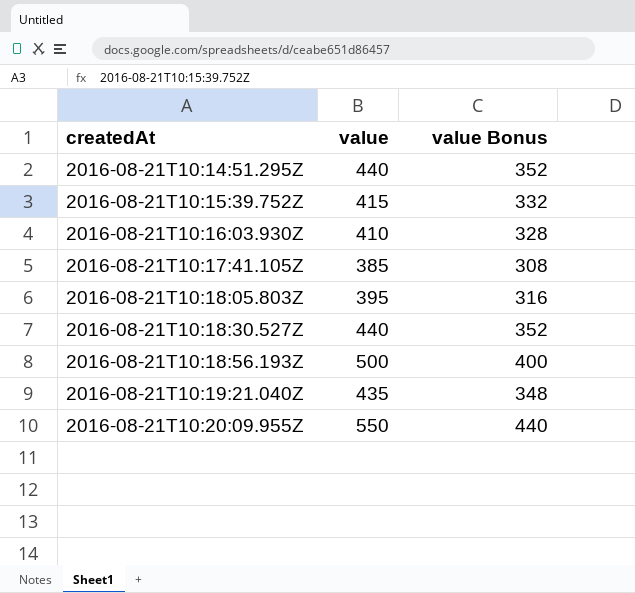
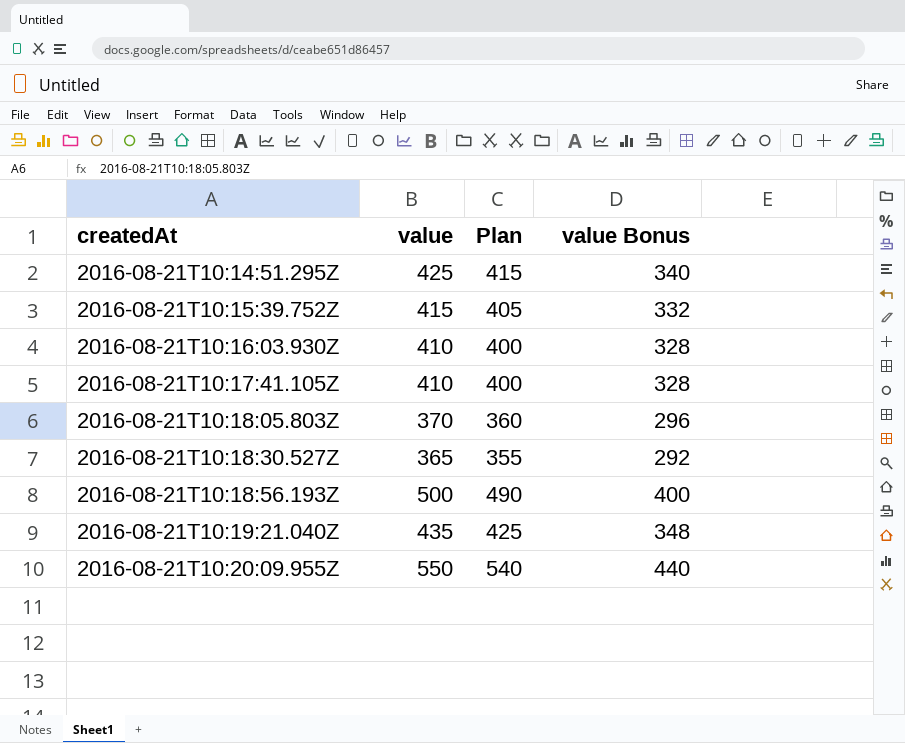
column Plan | formula: none -> [value] - 10
2016-08-21T10:14:51.295Z | value: 440 -> 425
2016-08-21T10:14:51.295Z | value Bonus: 352 -> 340
2016-08-21T10:17:41.105Z | value: 385 -> 410
2016-08-21T10:17:41.105Z | value Bonus: 308 -> 328
2016-08-21T10:18:05.803Z | value: 395 -> 370
2016-08-21T10:18:05.803Z | value Bonus: 316 -> 296
2016-08-21T10:18:30.527Z | value: 440 -> 365
2016-08-21T10:18:30.527Z | value Bonus: 352 -> 292

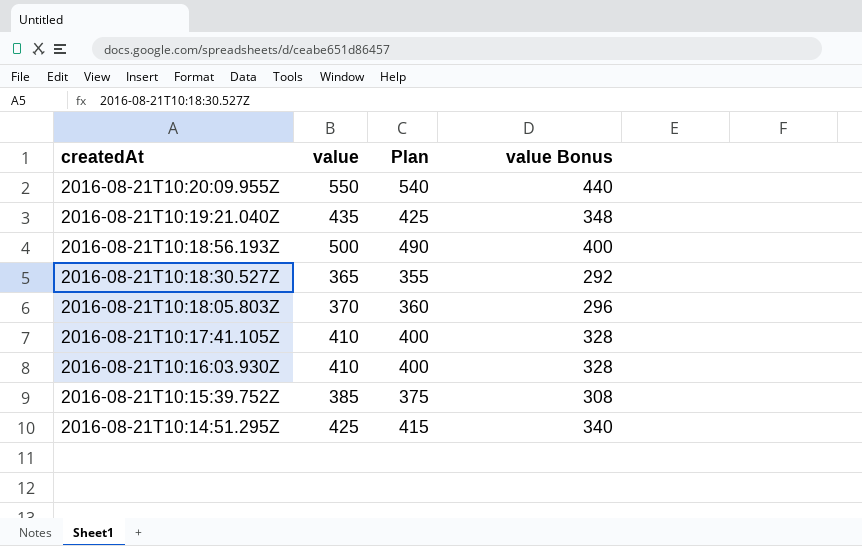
row order: createdAt ascending -> createdAt descending
2016-08-21T10:15:39.752Z | value: 415 -> 385
2016-08-21T10:15:39.752Z | Plan: 405 -> 375
2016-08-21T10:15:39.752Z | value Bonus: 332 -> 308

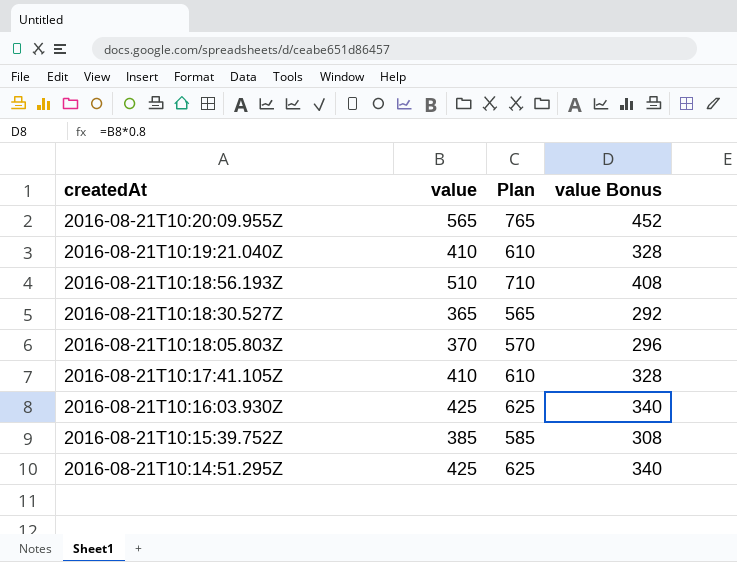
column Plan | formula: [value] - 10 -> [value] + 200
2016-08-21T10:20:09.955Z | value: 550 -> 565
2016-08-21T10:20:09.955Z | value Bonus: 440 -> 452
2016-08-21T10:19:21.040Z | value: 435 -> 410
2016-08-21T10:19:21.040Z | value Bonus: 348 -> 328
2016-08-21T10:18:56.193Z | value: 500 -> 510
2016-08-21T10:18:56.193Z | value Bonus: 400 -> 408
2016-08-21T10:16:03.930Z | value: 410 -> 425
2016-08-21T10:16:03.930Z | value Bonus: 328 -> 340

